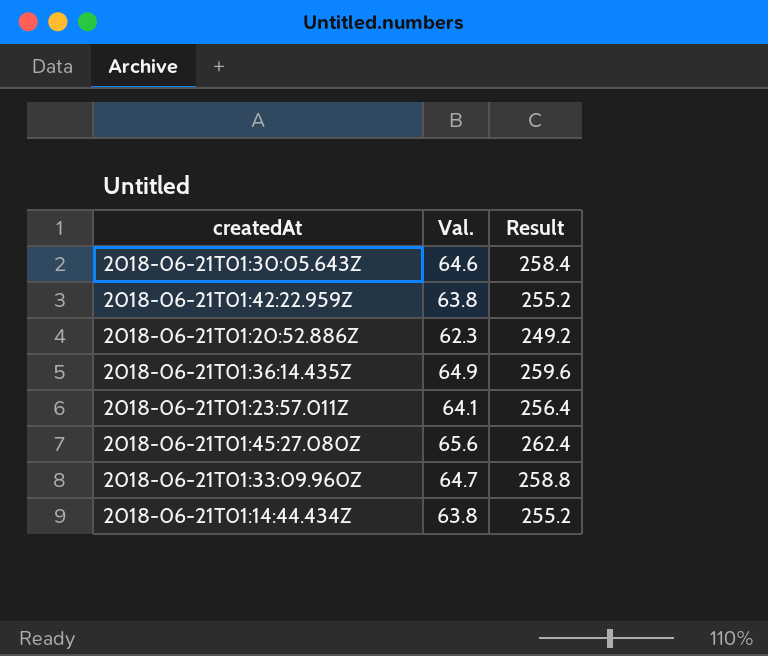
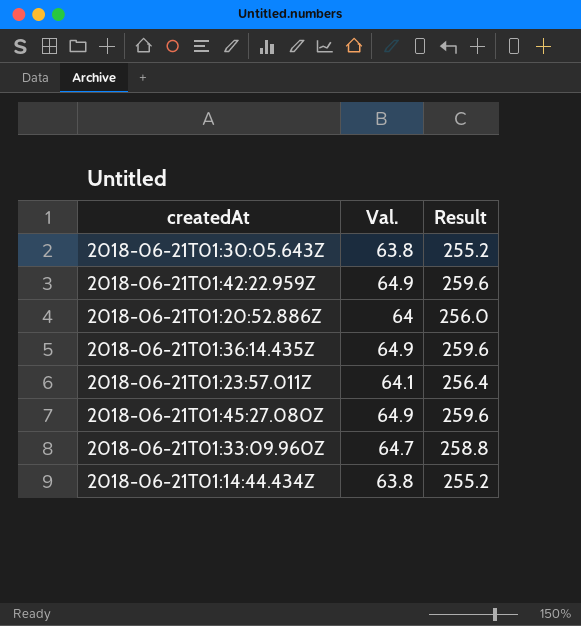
2018-06-21T01:30:05.643Z | Val.: 64.6 -> 63.8
2018-06-21T01:30:05.643Z | Result: 258.4 -> 255.2
2018-06-21T01:42:22.959Z | Val.: 63.8 -> 64.9
2018-06-21T01:42:22.959Z | Result: 255.2 -> 259.6
2018-06-21T01:20:52.886Z | Val.: 62.3 -> 64
2018-06-21T01:20:52.886Z | Result: 249.2 -> 256.0
2018-06-21T01:45:27.080Z | Val.: 65.6 -> 64.9
2018-06-21T01:45:27.080Z | Result: 262.4 -> 259.6

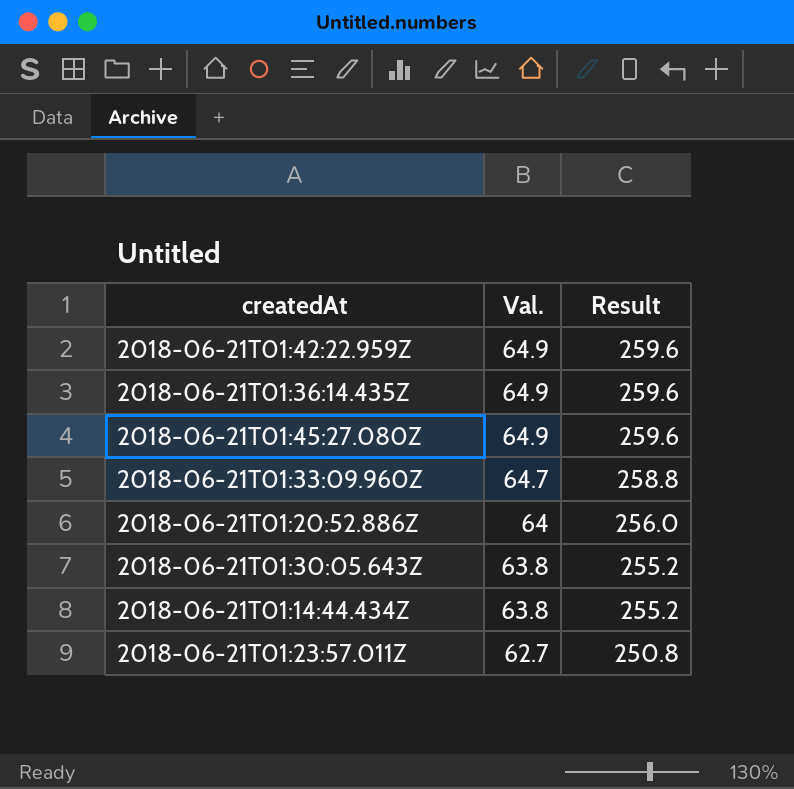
row order: none -> Val. descending
2018-06-21T01:23:57.011Z | Val.: 64.1 -> 62.7
2018-06-21T01:23:57.011Z | Result: 256.4 -> 250.8

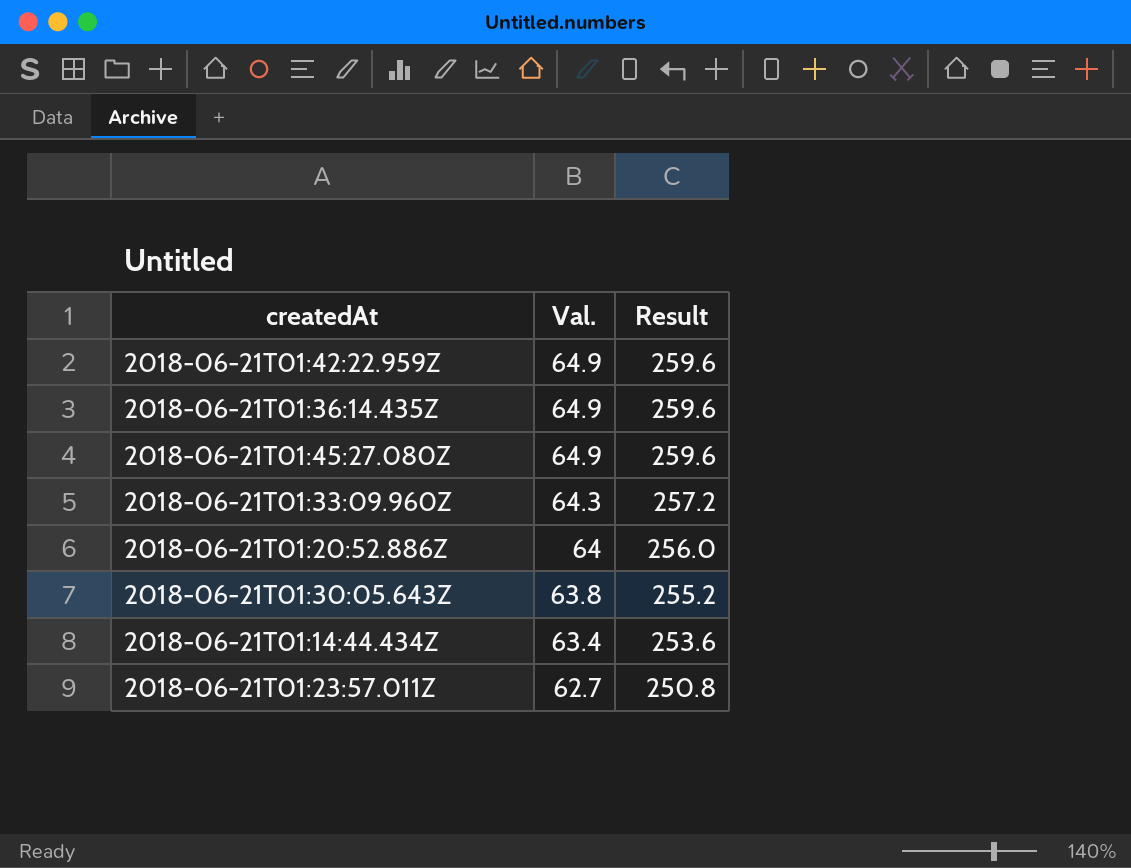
2018-06-21T01:33:09.960Z | Val.: 64.7 -> 64.3
2018-06-21T01:33:09.960Z | Result: 258.8 -> 257.2
2018-06-21T01:14:44.434Z | Val.: 63.8 -> 63.4
2018-06-21T01:14:44.434Z | Result: 255.2 -> 253.6

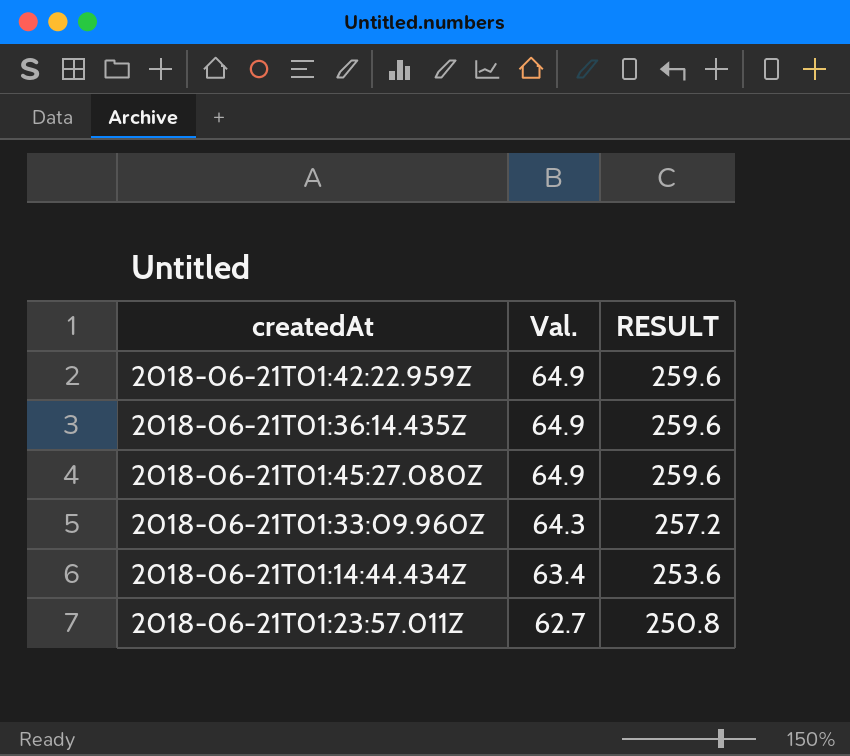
column name: Result -> RESULT
row 2018-06-21T01:20:52.886Z: 64 | 256.0 -> none
row 2018-06-21T01:30:05.643Z: 63.8 | 255.2 -> none

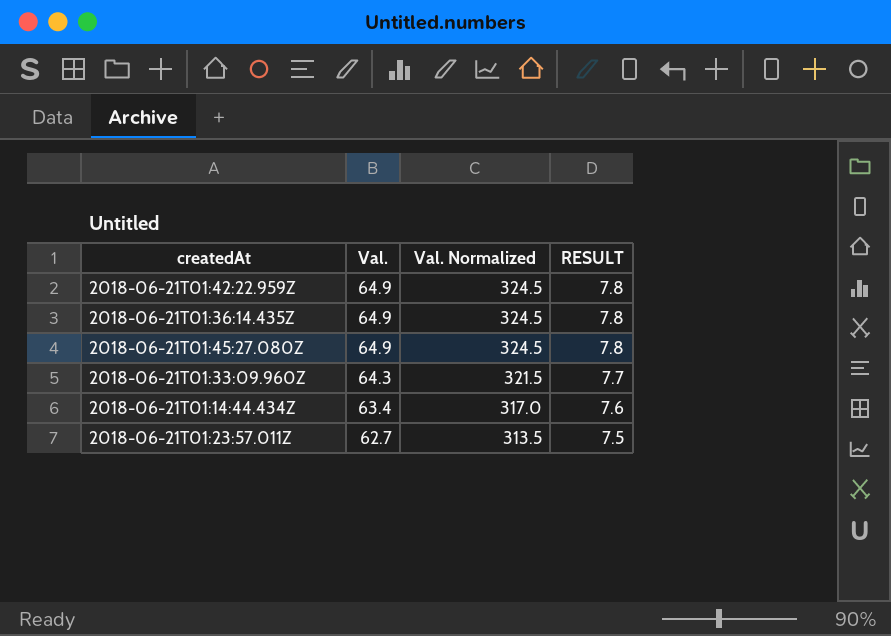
column Val. Normalized | formula: none -> [Val.] * 5
column RESULT | formula: [Val.] * 4 -> [Val.] * 0.12

